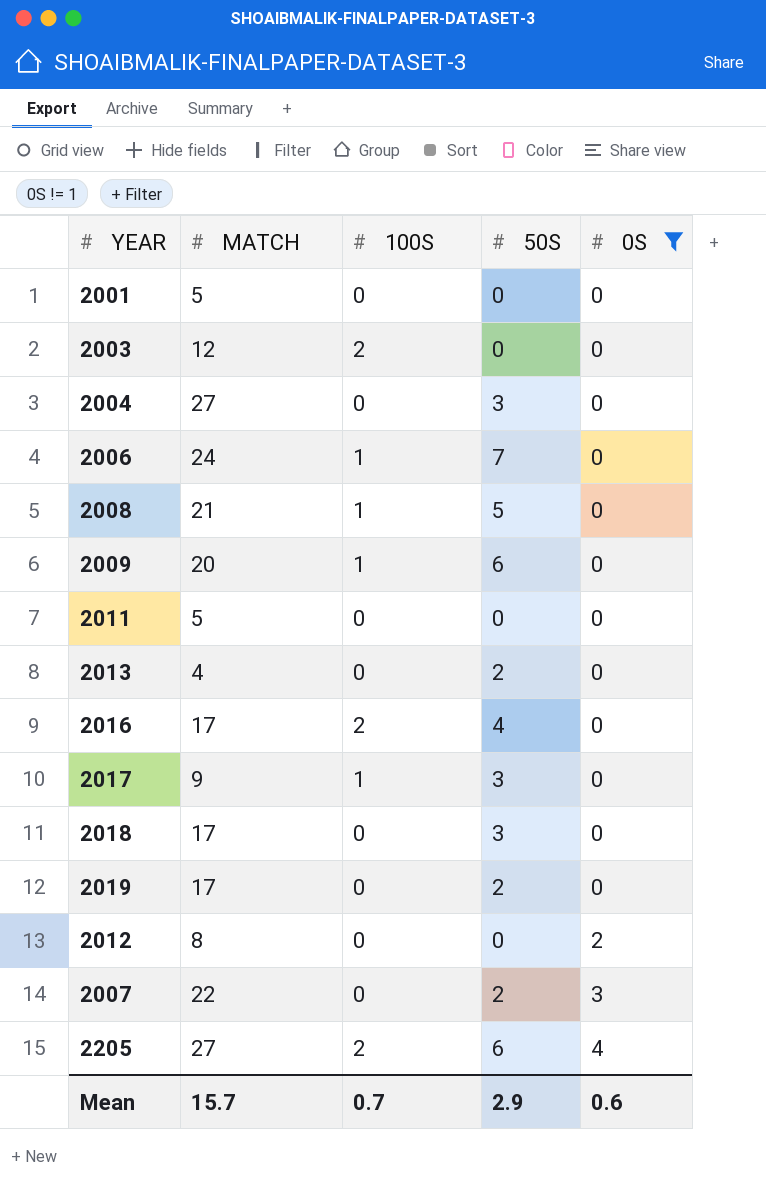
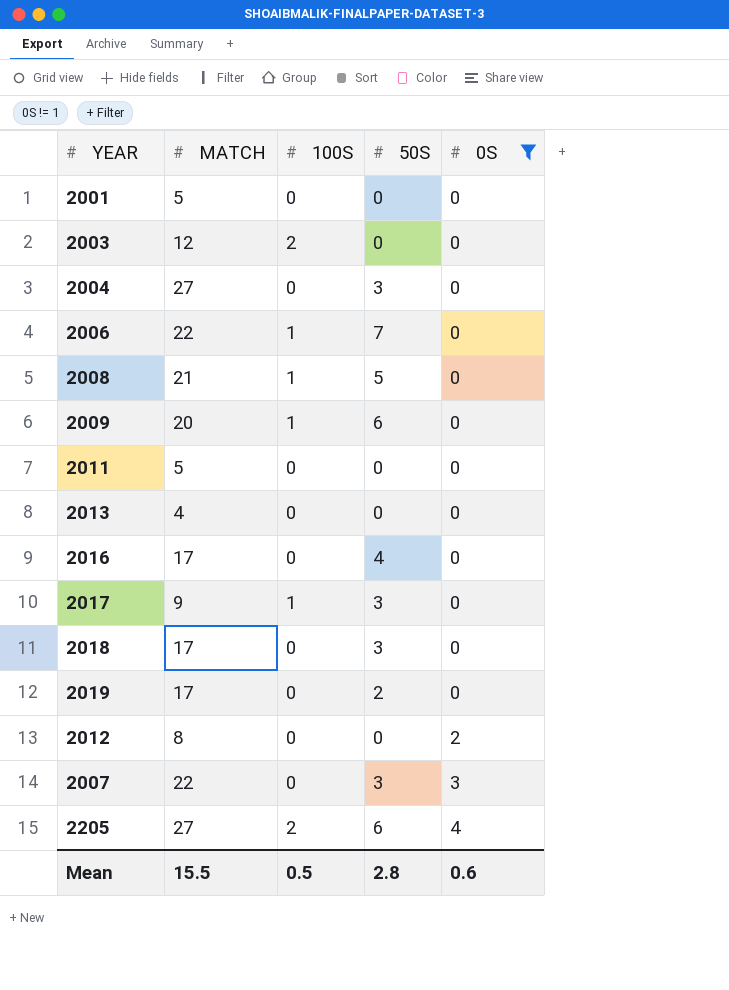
2006 | MATCH: 24 -> 22
2013 | 50S: 2 -> 0
2016 | 100S: 2 -> 0
2007 | 50S: 2 -> 3
Mean | MATCH: 15.7 -> 15.5
Mean | 100S: 0.7 -> 0.5
Mean | 50S: 2.9 -> 2.8

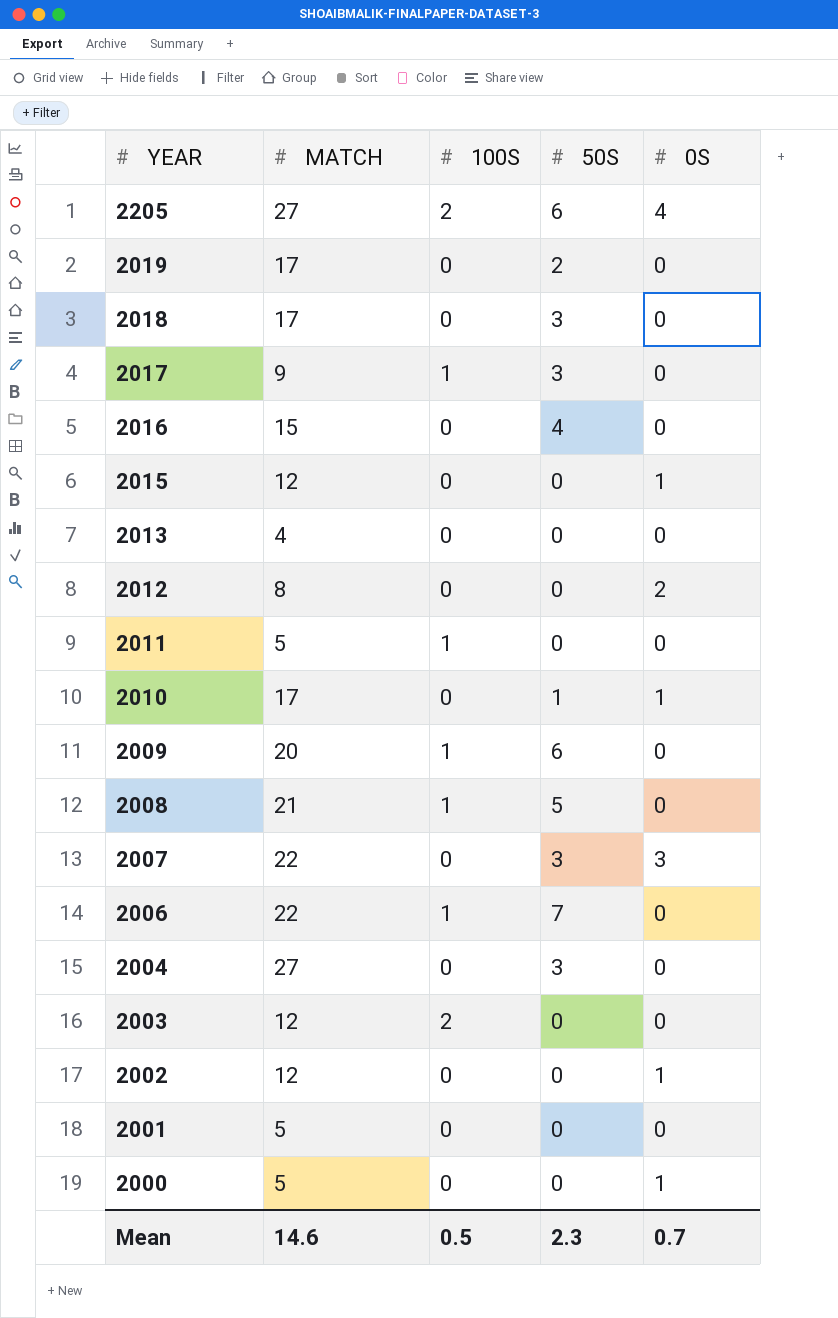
filter: 0S != 1 -> none
row order: 0S ascending -> YEAR descending
2016 | MATCH: 17 -> 15
2011 | 100S: 0 -> 1
Mean | MATCH: 15.5 -> 14.6
Mean | 50S: 2.8 -> 2.3
Mean | 0S: 0.6 -> 0.7

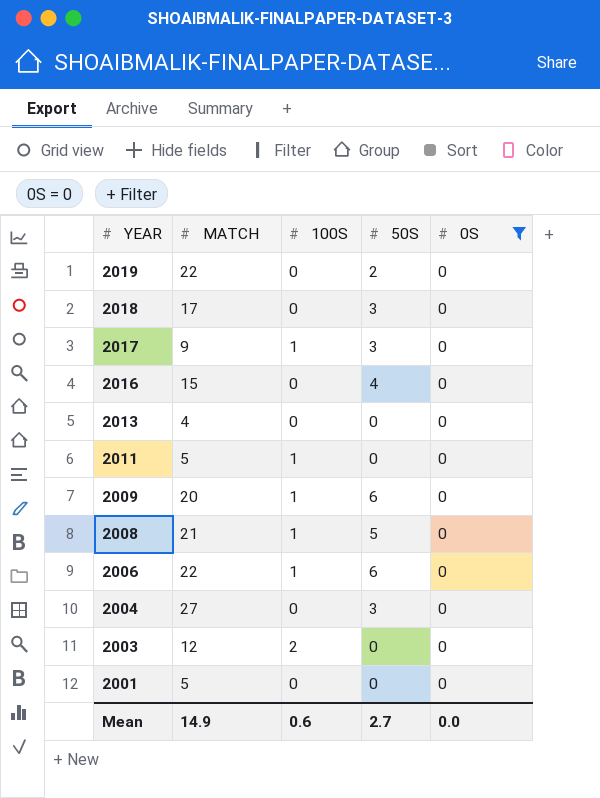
filter: none -> 0S = 0
2019 | MATCH: 17 -> 22
2006 | 50S: 7 -> 6
Mean | MATCH: 14.6 -> 14.9
Mean | 100S: 0.5 -> 0.6
Mean | 50S: 2.3 -> 2.7
Mean | 0S: 0.7 -> 0.0

